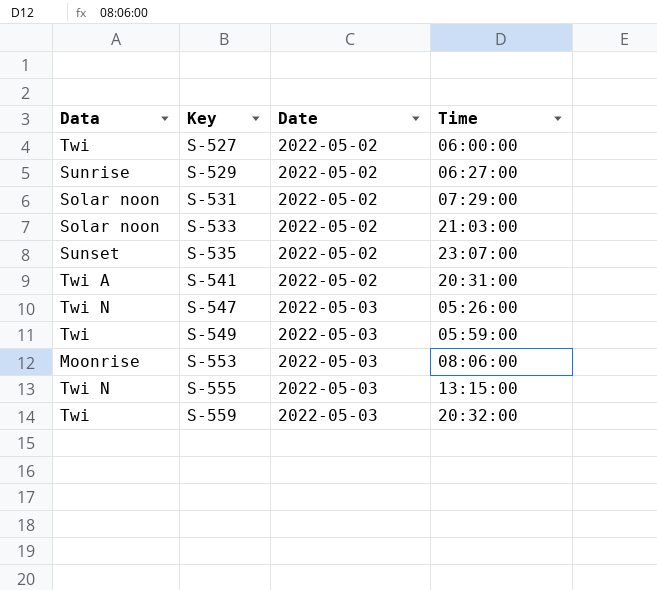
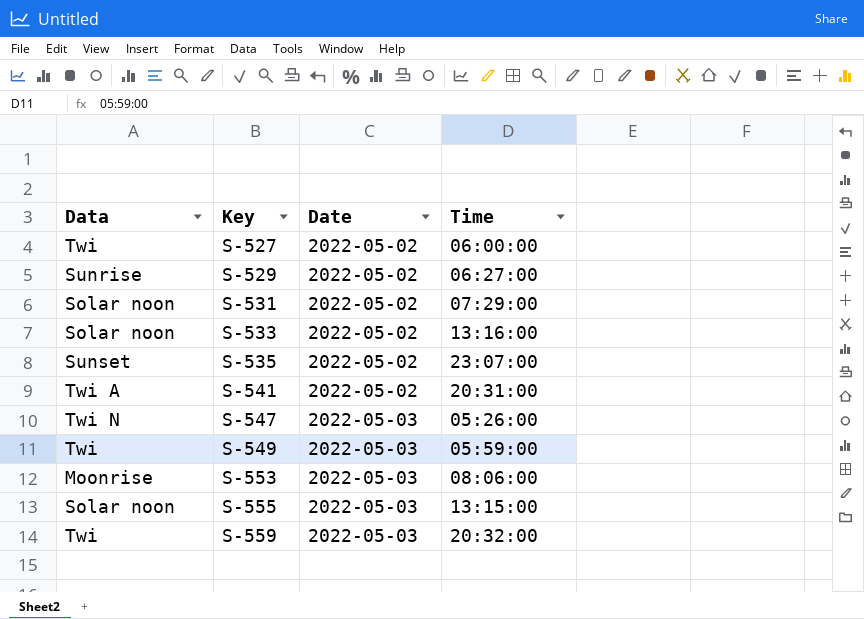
S-533 | Time: 21:03:00 -> 13:16:00
S-555 | Data: Twi N -> Solar noon

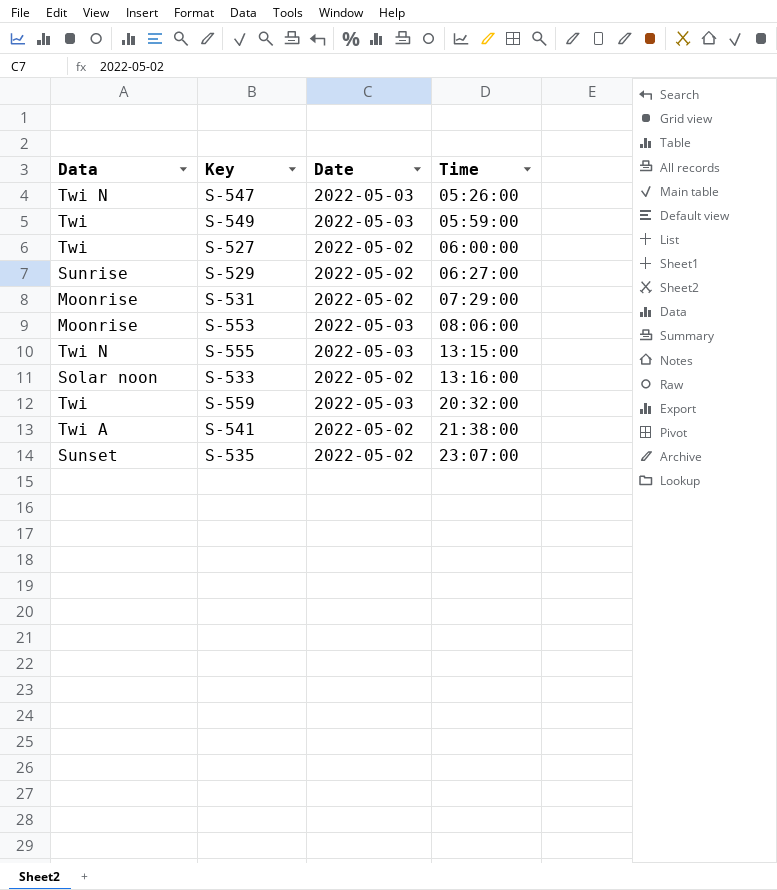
row order: Key ascending -> Time ascending
S-531 | Data: Solar noon -> Moonrise
S-555 | Data: Solar noon -> Twi N
S-541 | Time: 20:31:00 -> 21:38:00

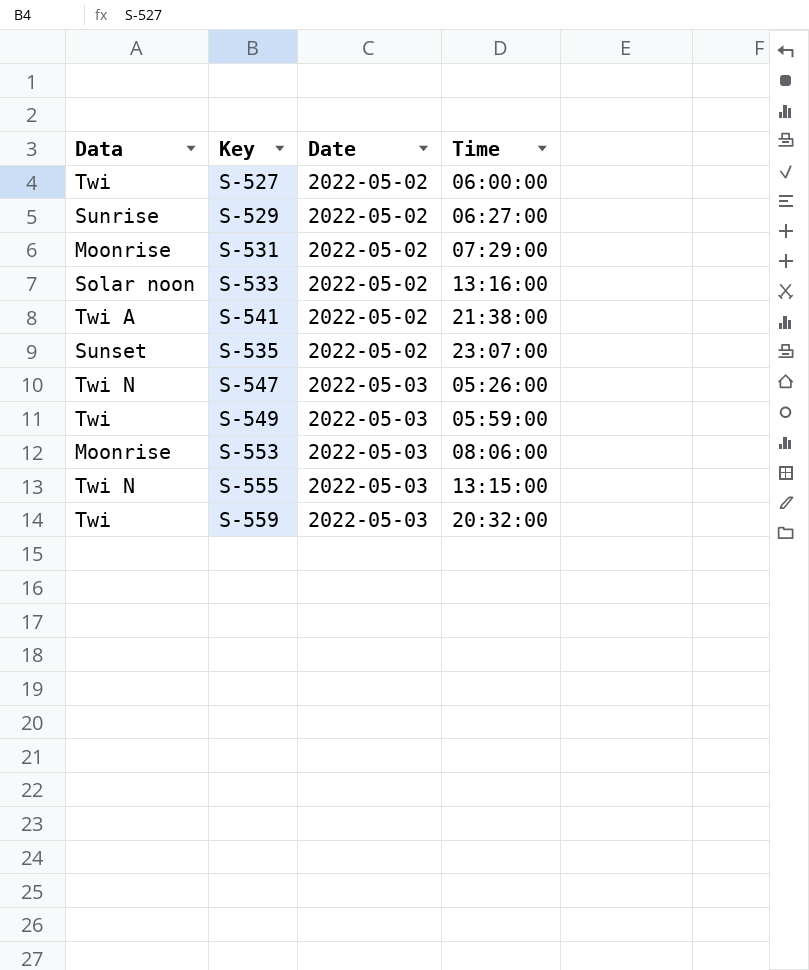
row order: Time ascending -> Date ascending

